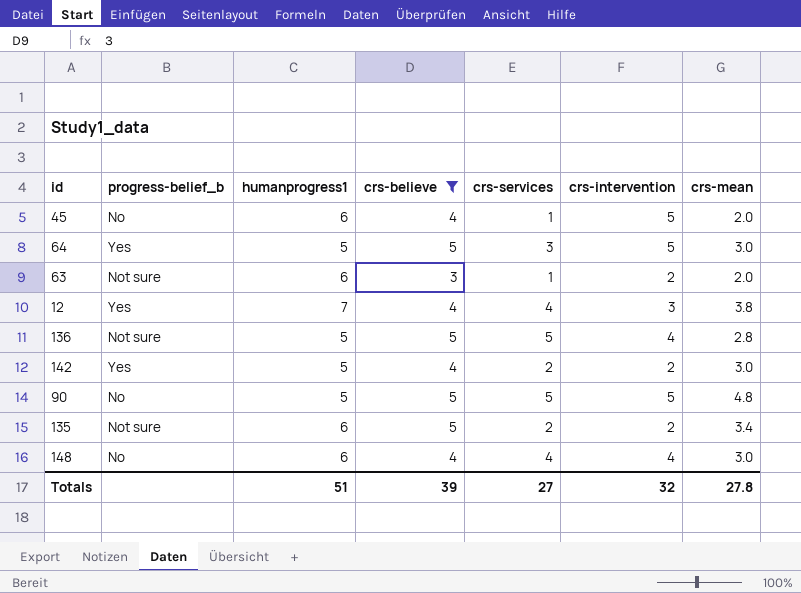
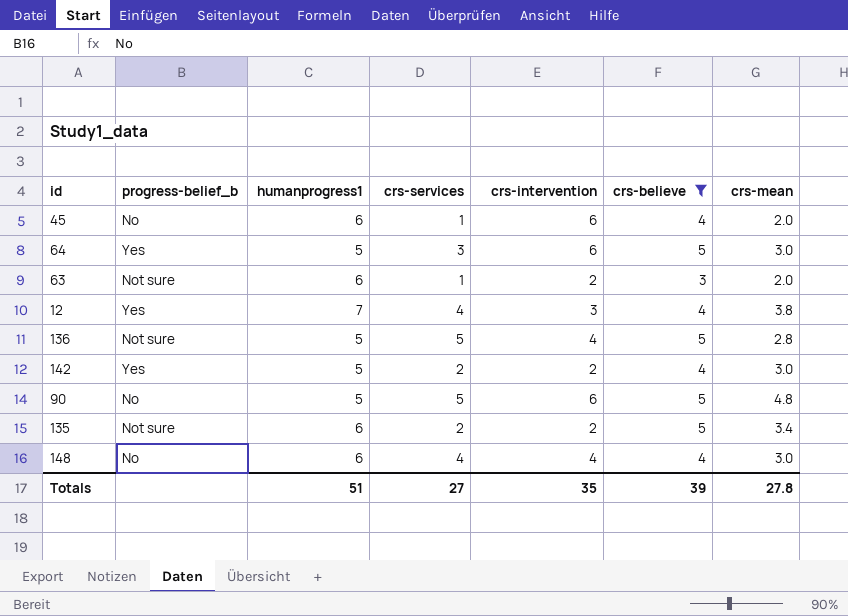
column crs-believe | position: 4 -> 6
45 | crs-intervention: 5 -> 6
64 | crs-intervention: 5 -> 6
90 | crs-intervention: 5 -> 6
Totals | crs-intervention: 32 -> 35

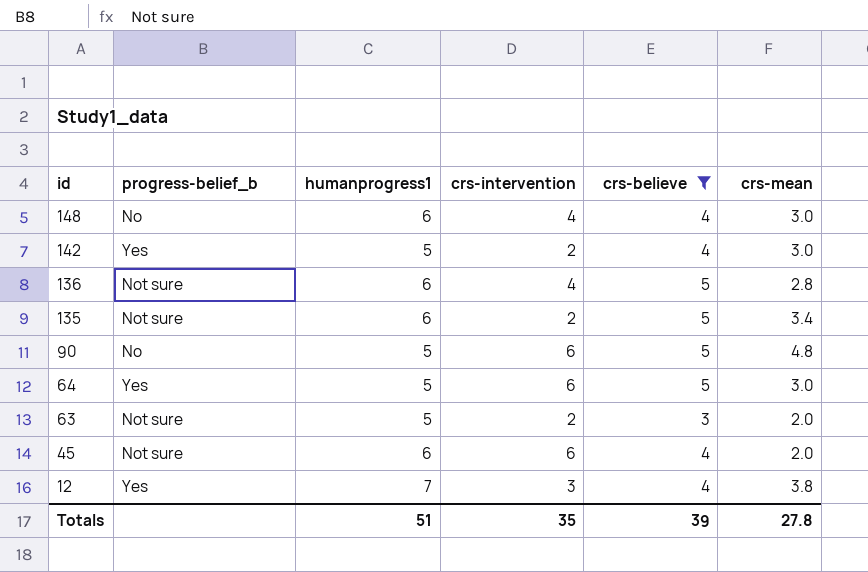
row order: none -> id descending
column crs-services | position: 4 -> none
136 | humanprogress1: 5 -> 6
63 | humanprogress1: 6 -> 5
45 | progress-belief_b: No -> Not sure

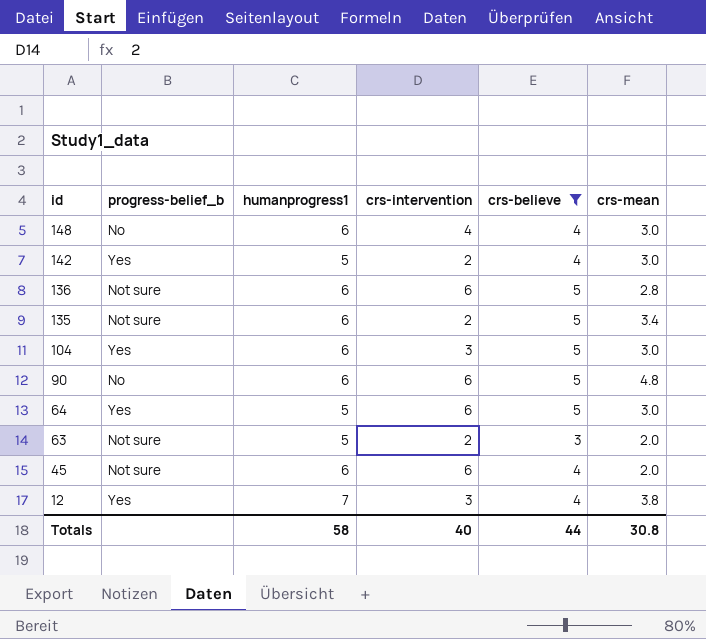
136 | crs-intervention: 4 -> 6
row 104: none -> Yes | 6 | 3 | 5 | 3.0
90 | humanprogress1: 5 -> 6
Totals | humanprogress1: 51 -> 58
Totals | crs-intervention: 35 -> 40
Totals | crs-believe: 39 -> 44
Totals | crs-mean: 27.8 -> 30.8

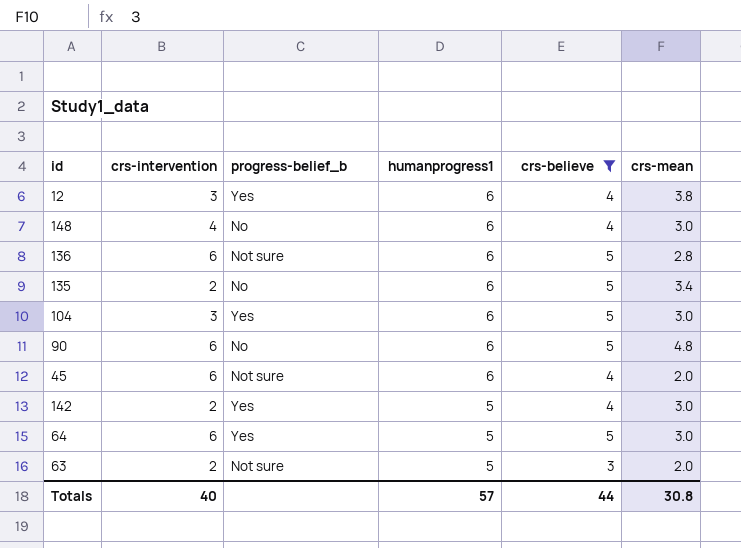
row order: id descending -> humanprogress1 descending
column crs-intervention | position: 4 -> 2
12 | humanprogress1: 7 -> 6
135 | progress-belief_b: Not sure -> No
Totals | humanprogress1: 58 -> 57

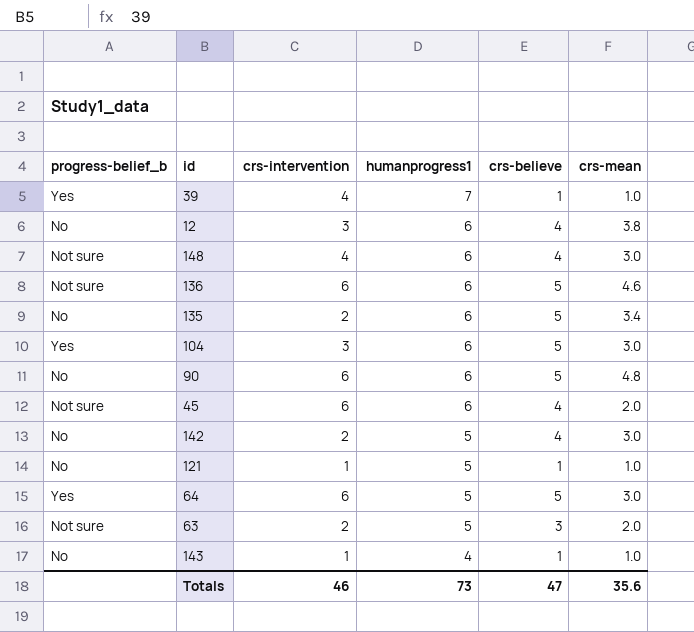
filter: crs-believe != 1 -> none
column progress-belief_b | position: 3 -> 1
12 | progress-belief_b: Yes -> No
148 | progress-belief_b: No -> Not sure
136 | crs-mean: 2.8 -> 4.6
142 | progress-belief_b: Yes -> No
Totals | crs-intervention: 40 -> 46
Totals | humanprogress1: 57 -> 73
Totals | crs-believe: 44 -> 47
Totals | crs-mean: 30.8 -> 35.6

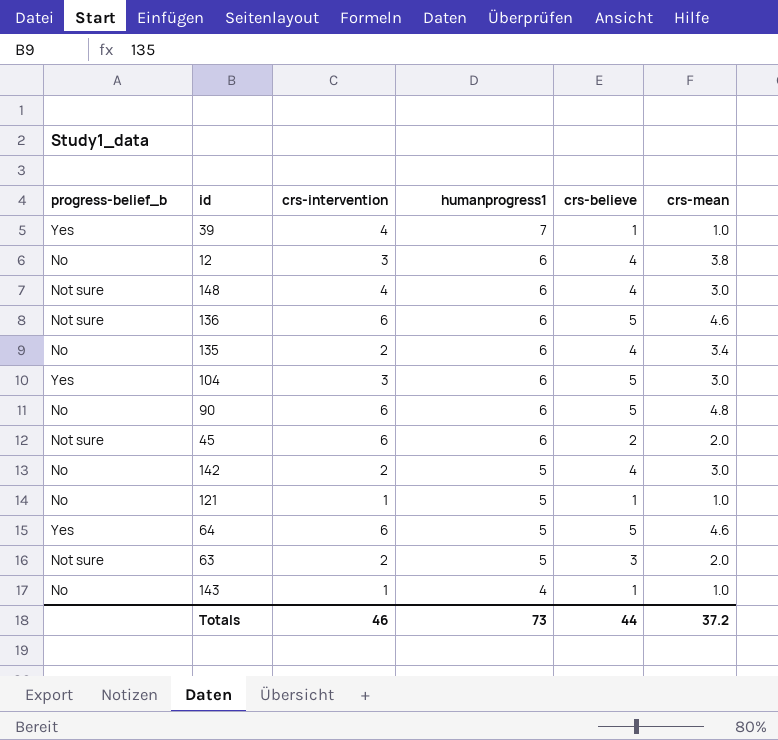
135 | crs-believe: 5 -> 4
45 | crs-believe: 4 -> 2
64 | crs-mean: 3.0 -> 4.6
Totals | crs-believe: 47 -> 44
Totals | crs-mean: 35.6 -> 37.2

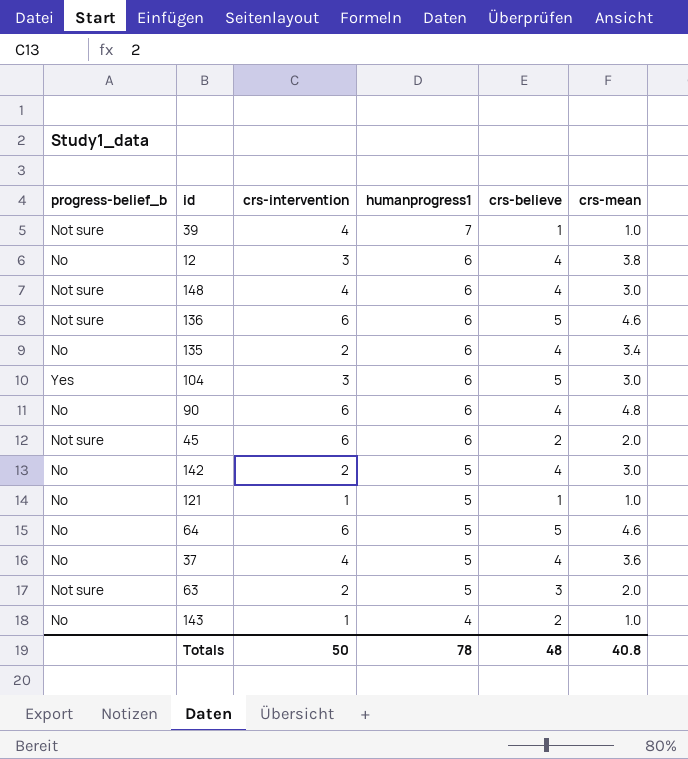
39 | progress-belief_b: Yes -> Not sure
90 | crs-believe: 5 -> 4
64 | progress-belief_b: Yes -> No
row 37: none -> No | 4 | 5 | 4 | 3.6
143 | crs-believe: 1 -> 2
Totals | crs-intervention: 46 -> 50
Totals | humanprogress1: 73 -> 78
Totals | crs-believe: 44 -> 48
Totals | crs-mean: 37.2 -> 40.8

